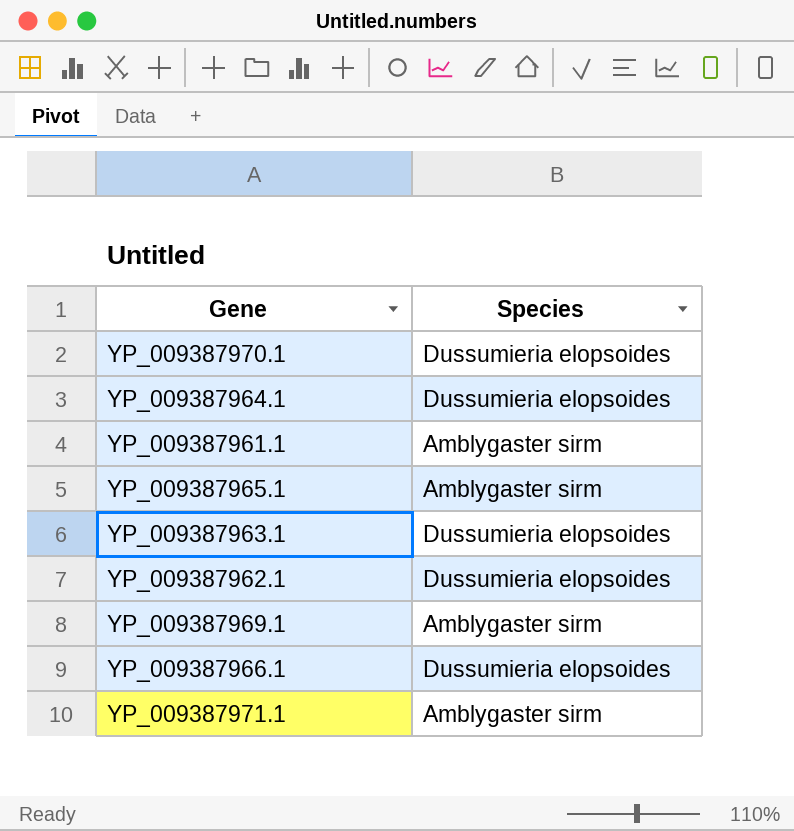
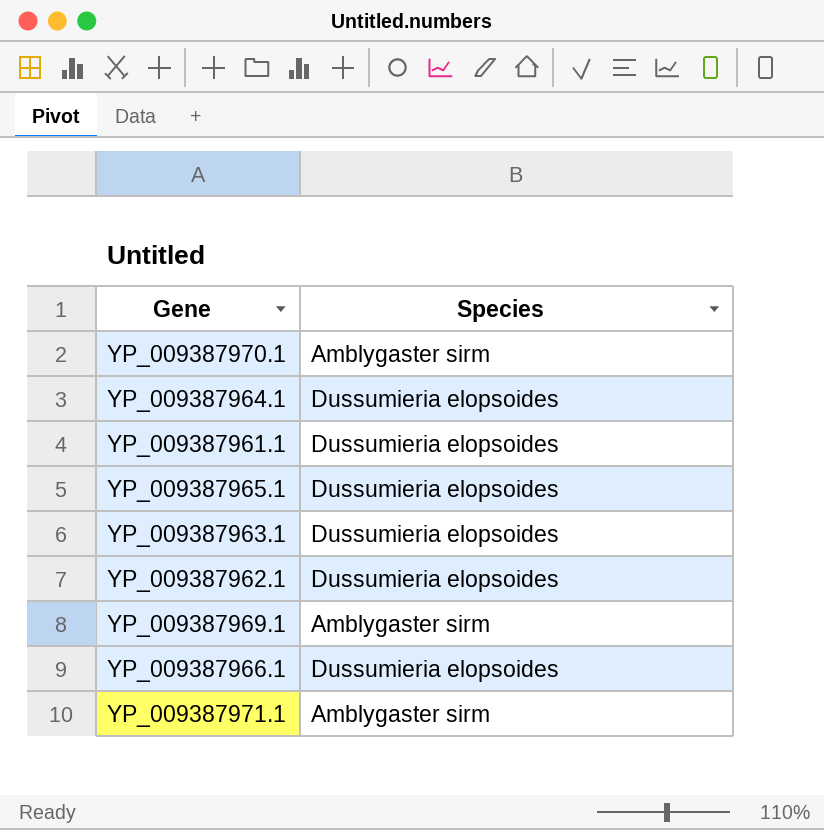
YP_009387970.1 | Species: Dussumieria elopsoides -> Amblygaster sirm
YP_009387961.1 | Species: Amblygaster sirm -> Dussumieria elopsoides
YP_009387965.1 | Species: Amblygaster sirm -> Dussumieria elopsoides

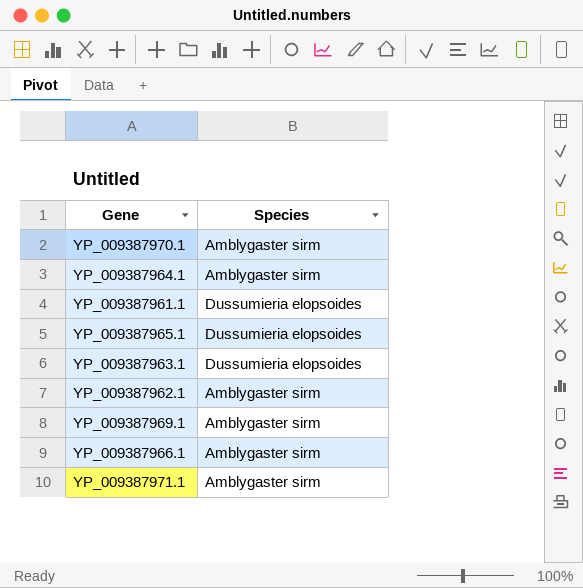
YP_009387964.1 | Species: Dussumieria elopsoides -> Amblygaster sirm
YP_009387962.1 | Species: Dussumieria elopsoides -> Amblygaster sirm
YP_009387966.1 | Species: Dussumieria elopsoides -> Amblygaster sirm

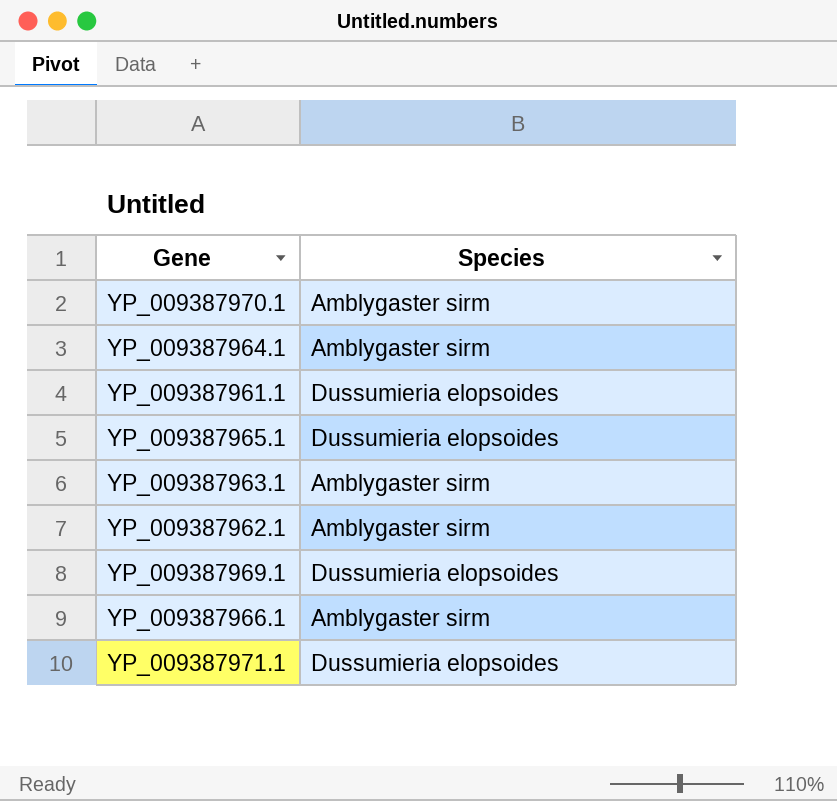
YP_009387963.1 | Species: Dussumieria elopsoides -> Amblygaster sirm
YP_009387969.1 | Species: Amblygaster sirm -> Dussumieria elopsoides
YP_009387971.1 | Species: Amblygaster sirm -> Dussumieria elopsoides

